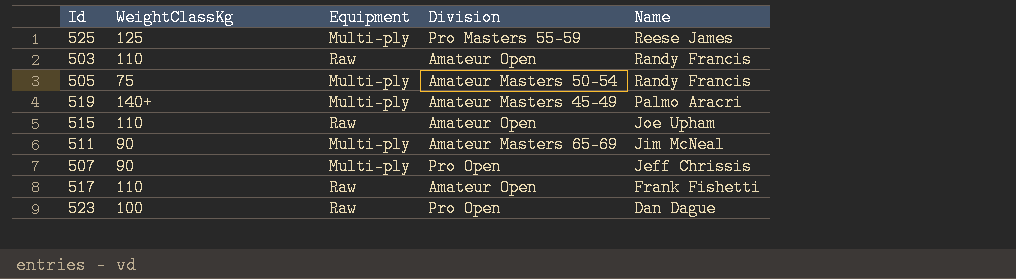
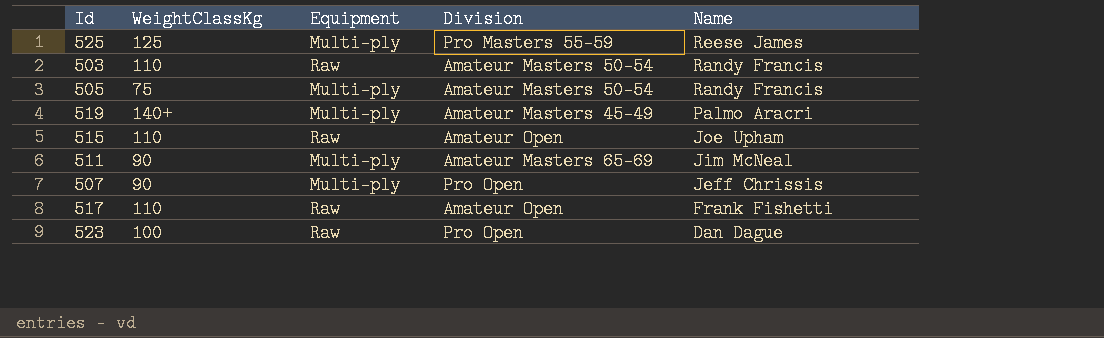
503 | Division: Amateur Open -> Amateur Masters 50-54

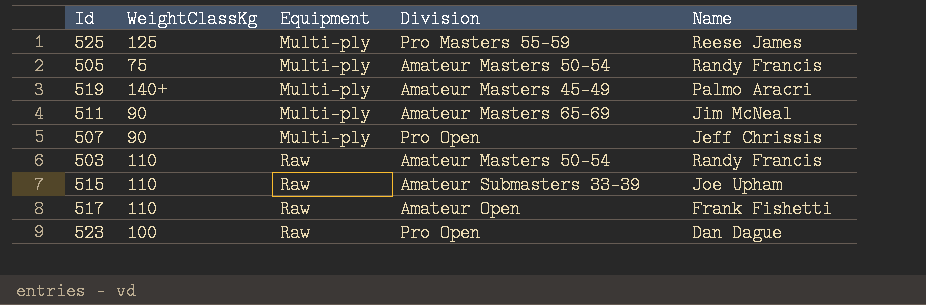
row order: Name descending -> Equipment ascending
515 | Division: Amateur Open -> Amateur Submasters 33-39

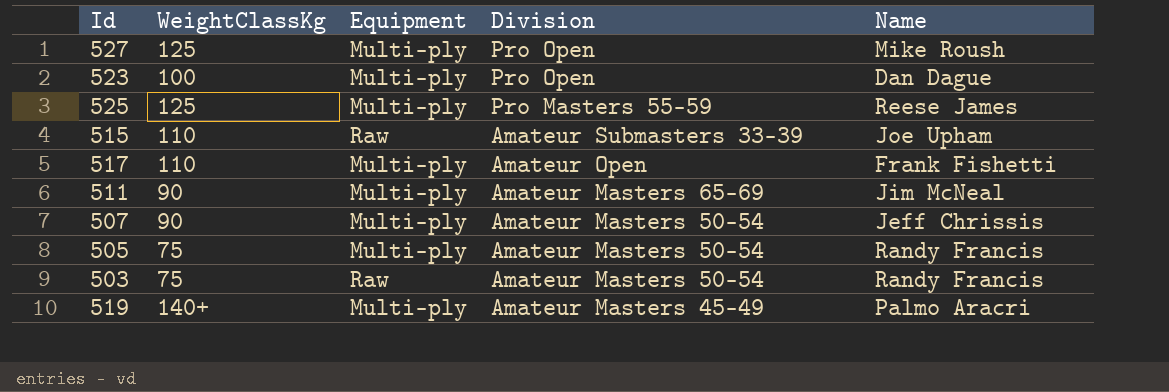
row order: Equipment ascending -> Division descending
row 527: none -> 125 | Multi-ply | Pro Open | Mike Roush
523 | Equipment: Raw -> Multi-ply
517 | Equipment: Raw -> Multi-ply
507 | Division: Pro Open -> Amateur Masters 50-54
503 | WeightClassKg: 110 -> 75

